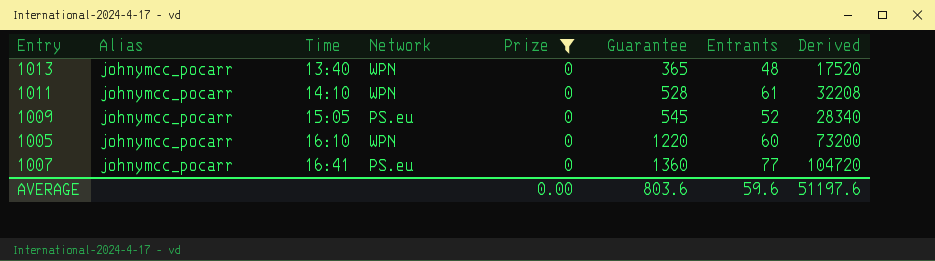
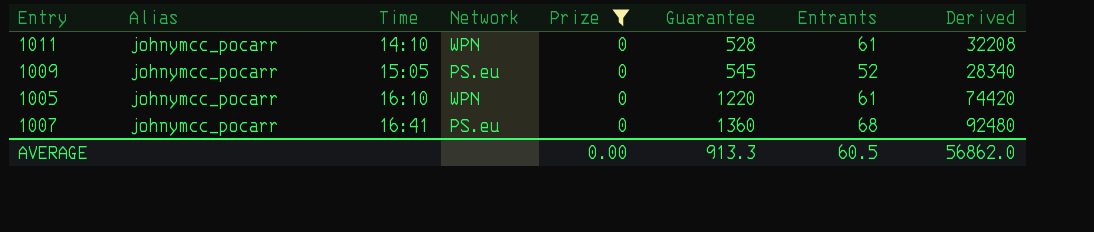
row 1013: johnymcc_pocarr | 13:40 | WPN | 0 | 365 | 48 | 17520 -> none
1005 | Entrants: 60 -> 61
1005 | Derived: 73200 -> 74420
1007 | Entrants: 77 -> 68
1007 | Derived: 104720 -> 92480
AVERAGE | Guarantee: 803.6 -> 913.3
AVERAGE | Entrants: 59.6 -> 60.5
AVERAGE | Derived: 51197.6 -> 56862.0

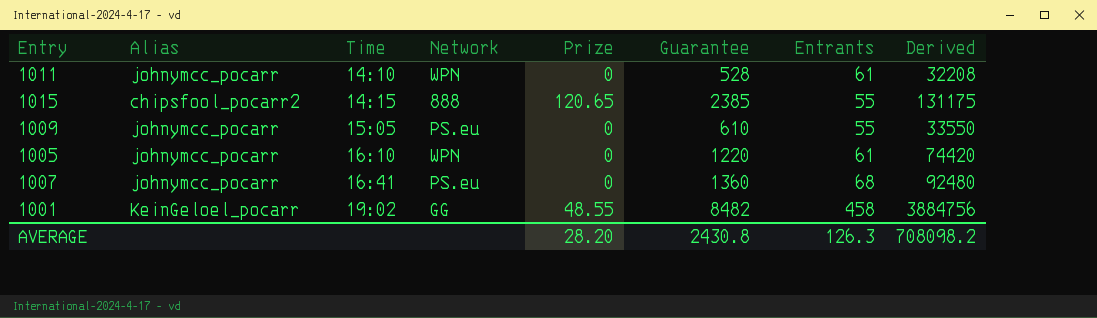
filter: Prize = 0 -> none
1009 | Guarantee: 545 -> 610
1009 | Entrants: 52 -> 55
1009 | Derived: 28340 -> 33550
AVERAGE | Prize: 0.00 -> 28.20
AVERAGE | Guarantee: 913.3 -> 2430.8
AVERAGE | Entrants: 60.5 -> 126.3
AVERAGE | Derived: 56862.0 -> 708098.2

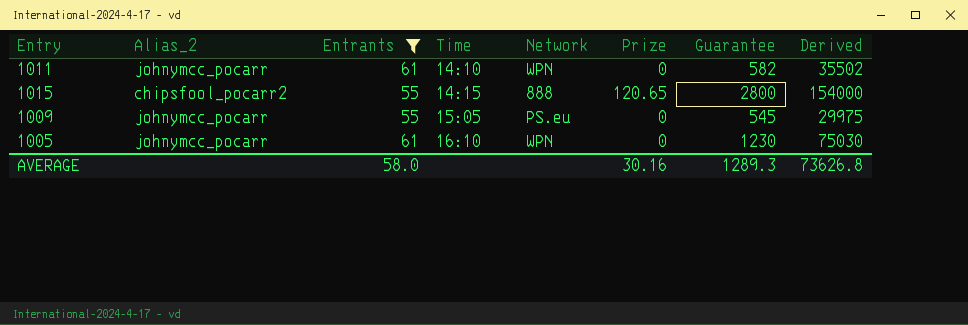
filter: none -> Entrants <= 61
column name: Alias -> Alias_2
column Entrants | position: 7 -> 3
1011 | Guarantee: 528 -> 582
1011 | Derived: 32208 -> 35502
1015 | Guarantee: 2385 -> 2800
1015 | Derived: 131175 -> 154000
1009 | Guarantee: 610 -> 545
1009 | Derived: 33550 -> 29975
1005 | Guarantee: 1220 -> 1230
1005 | Derived: 74420 -> 75030
AVERAGE | Entrants: 126.3 -> 58.0
AVERAGE | Prize: 28.20 -> 30.16
AVERAGE | Guarantee: 2430.8 -> 1289.3
AVERAGE | Derived: 708098.2 -> 73626.8

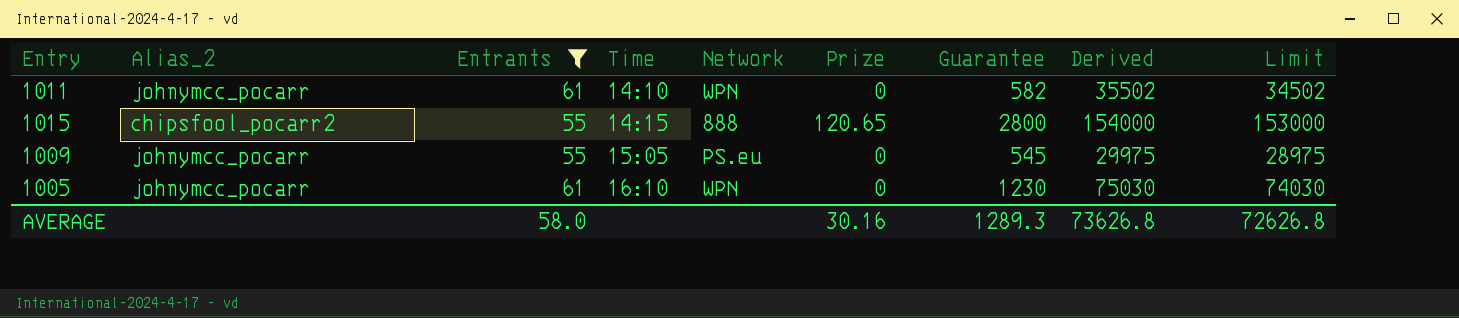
column Limit | formula: none -> [Derived] - 1000

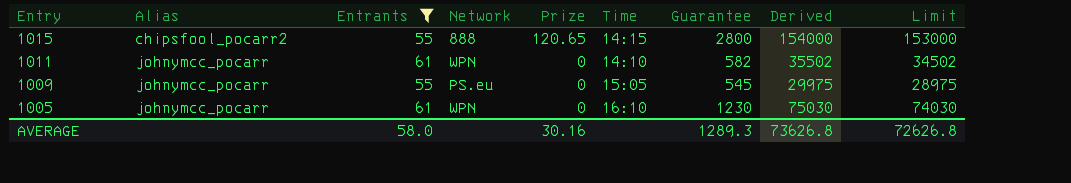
row order: Time ascending -> Entry descending
column name: Alias_2 -> Alias
column Time | position: 4 -> 6

